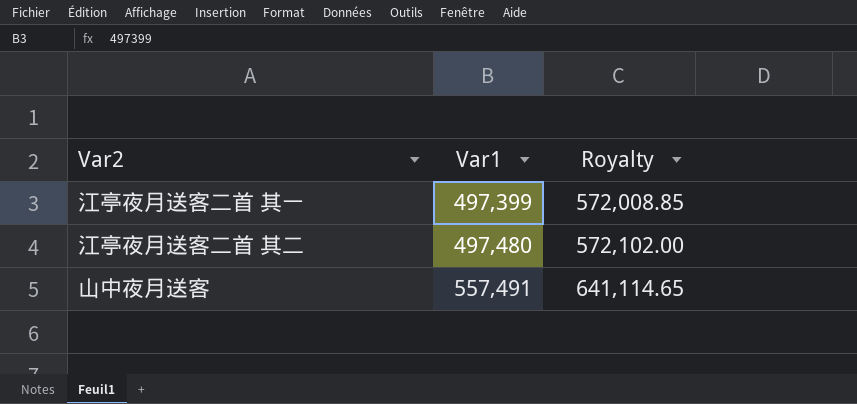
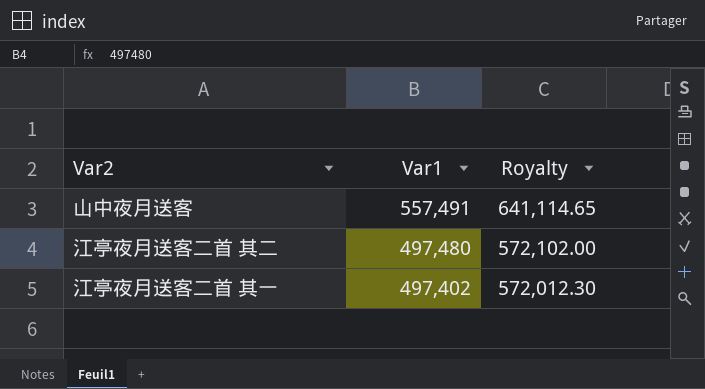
row order: Var1 ascending -> Var1 descending
江亭夜月送客二首 其一 | Var1: 497,399 -> 497,402
江亭夜月送客二首 其一 | Royalty: 572,008.85 -> 572,012.30

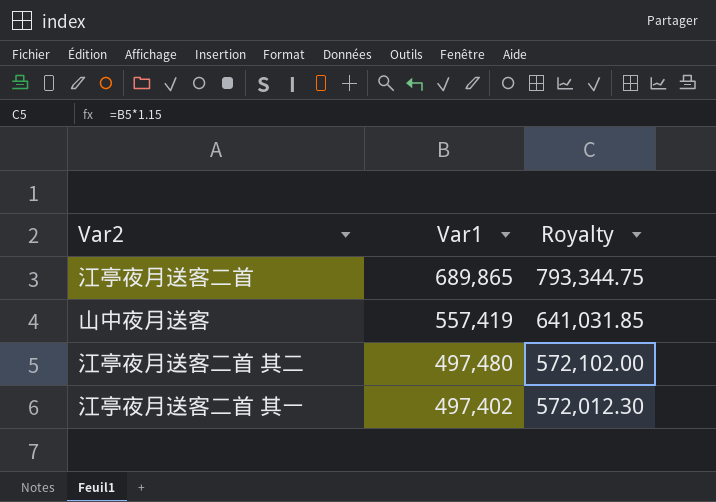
row 江亭夜月送客二首: none -> 689,865 | 793,344.75
山中夜月送客 | Var1: 557,491 -> 557,419
山中夜月送客 | Royalty: 641,114.65 -> 641,031.85

